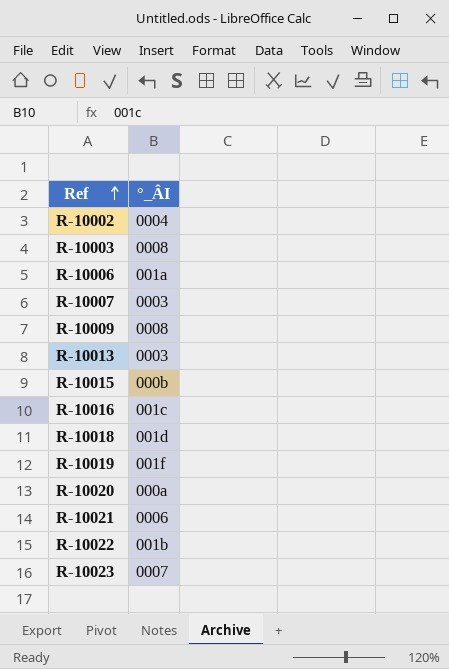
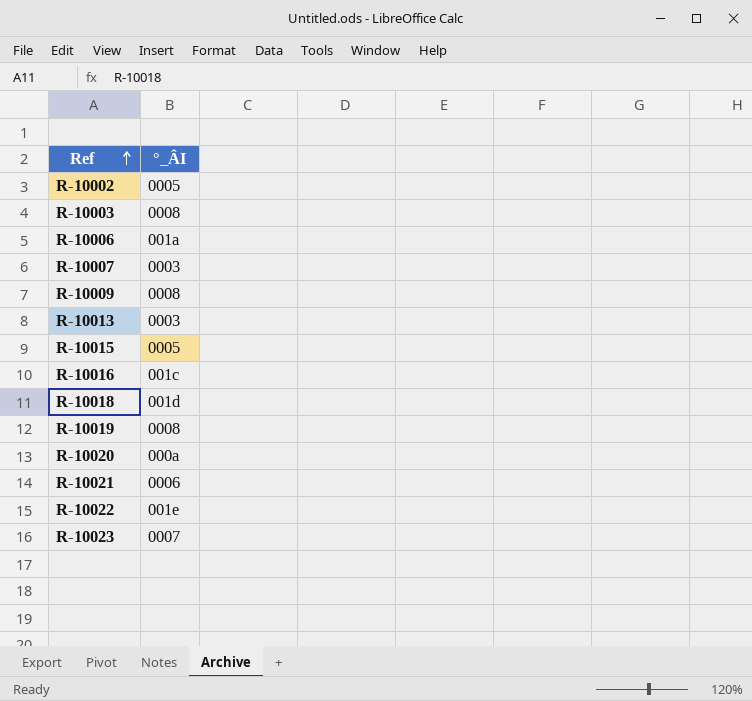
R-10002 | °_ÂI: 0004 -> 0005
R-10015 | °_ÂI: 000b -> 0005
R-10019 | °_ÂI: 001f -> 0008
R-10022 | °_ÂI: 001b -> 001e

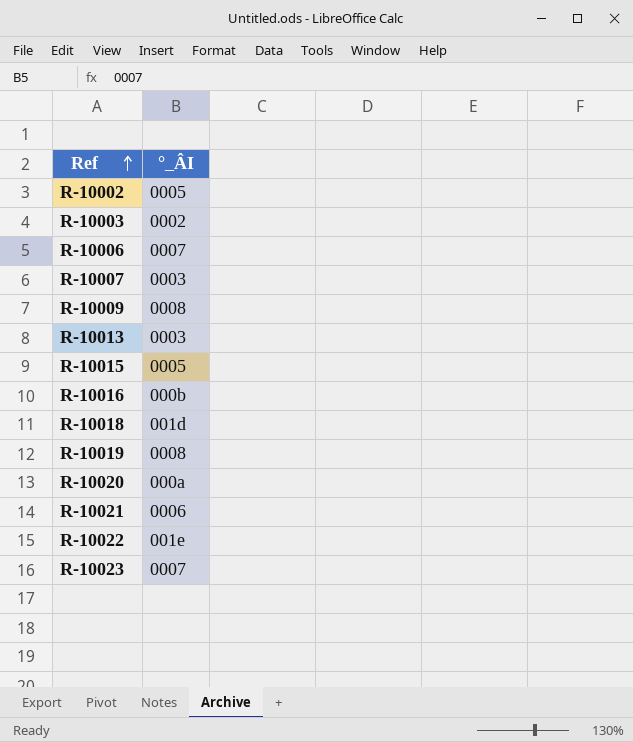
R-10003 | °_ÂI: 0008 -> 0002
R-10006 | °_ÂI: 001a -> 0007
R-10016 | °_ÂI: 001c -> 000b

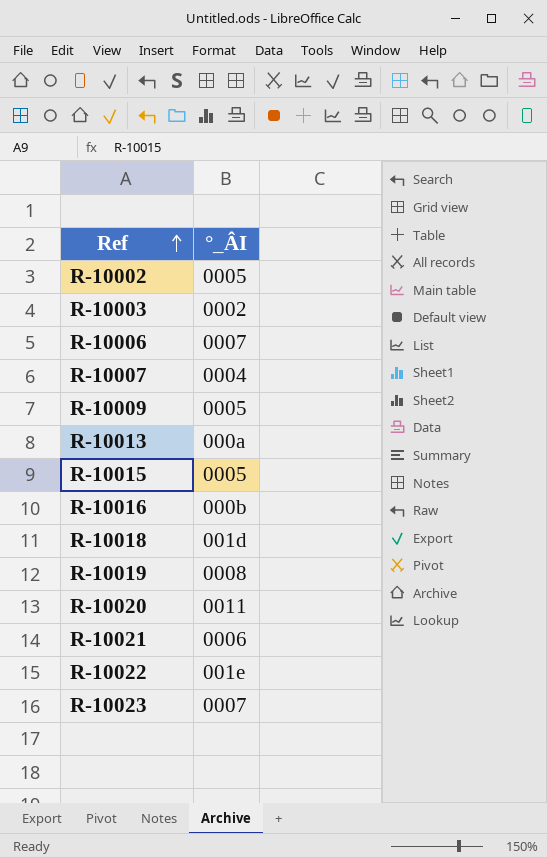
R-10007 | °_ÂI: 0003 -> 0004
R-10009 | °_ÂI: 0008 -> 0005
R-10013 | °_ÂI: 0003 -> 000a
R-10020 | °_ÂI: 000a -> 0011

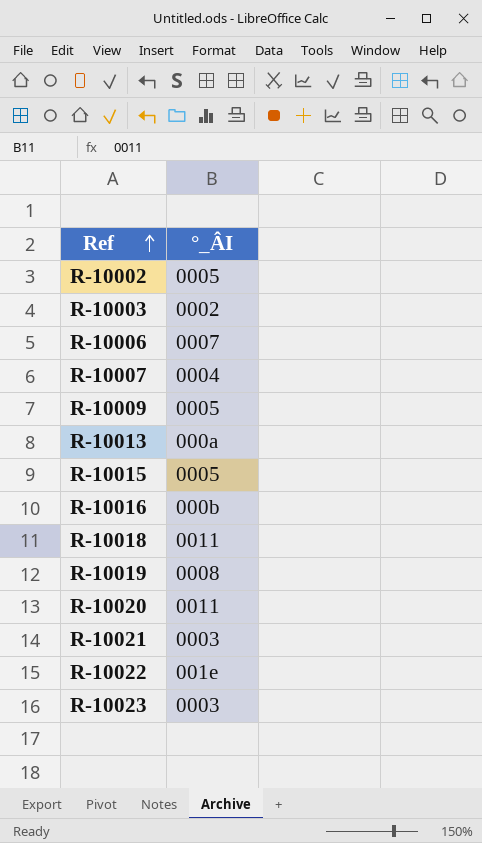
R-10018 | °_ÂI: 001d -> 0011
R-10021 | °_ÂI: 0006 -> 0003
R-10023 | °_ÂI: 0007 -> 0003

